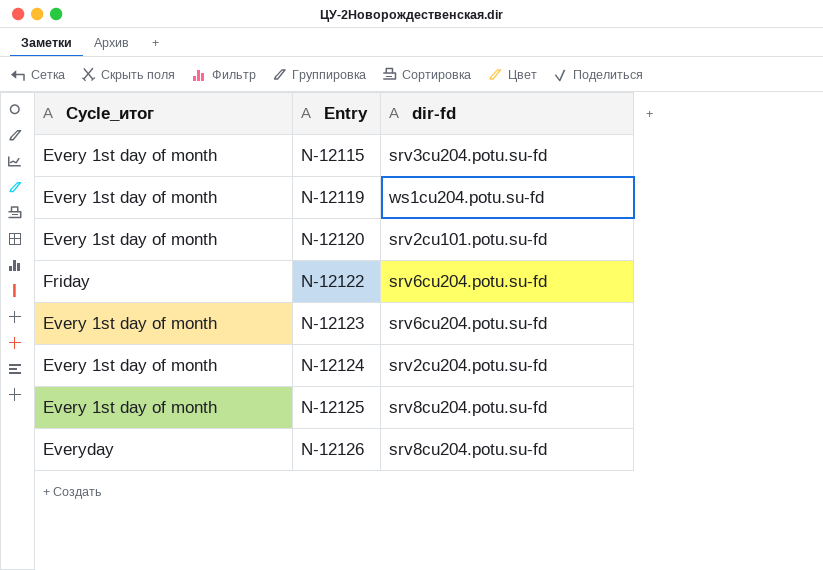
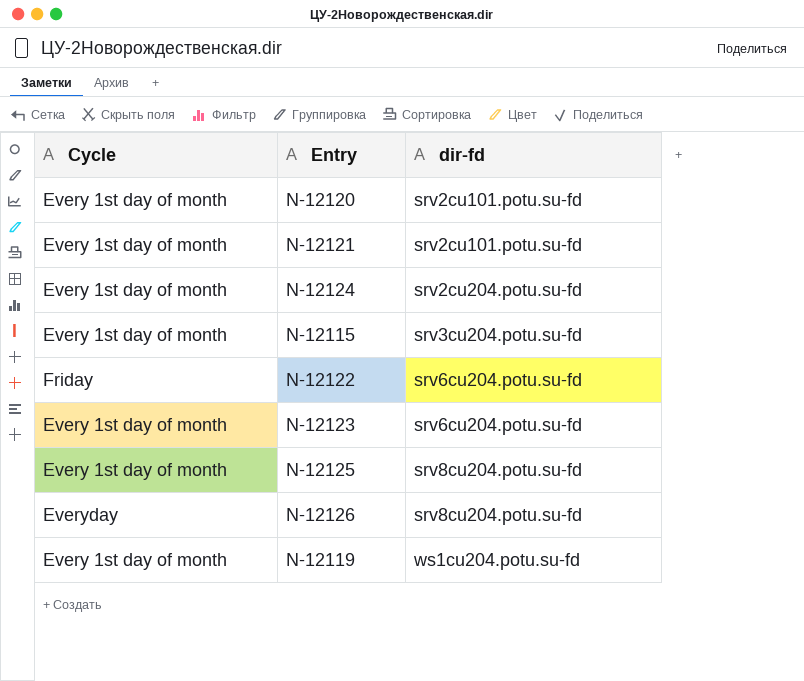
row order: Entry ascending -> dir-fd ascending
column name: Cycle_итог -> Cycle
row N-12121: none -> Every 1st day of month | srv2cu101.potu.su-fd

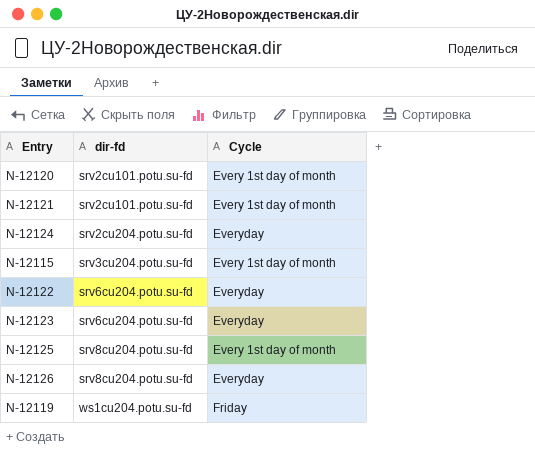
column Cycle | position: 1 -> 3
N-12124 | Cycle: Every 1st day of month -> Everyday
N-12122 | Cycle: Friday -> Everyday
N-12123 | Cycle: Every 1st day of month -> Everyday
N-12119 | Cycle: Every 1st day of month -> Friday

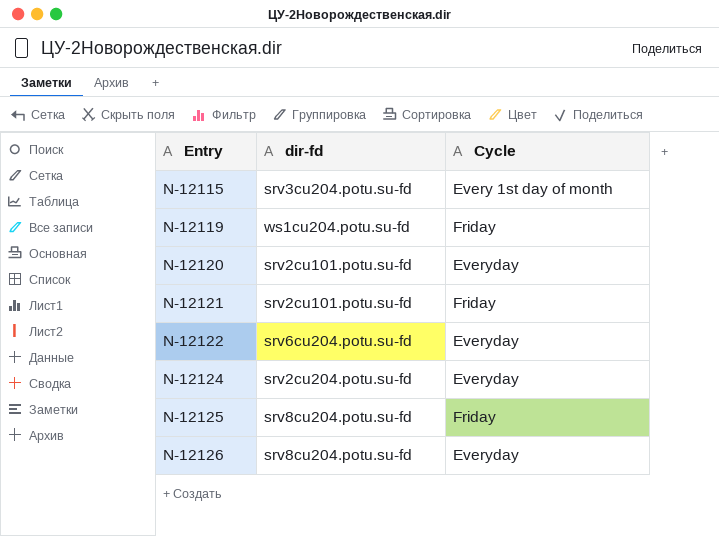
row order: dir-fd ascending -> Entry ascending
row N-12123: srv6cu204.potu.su-fd | Everyday -> none
N-12120 | Cycle: Every 1st day of month -> Everyday
N-12121 | Cycle: Every 1st day of month -> Friday
N-12125 | Cycle: Every 1st day of month -> Friday

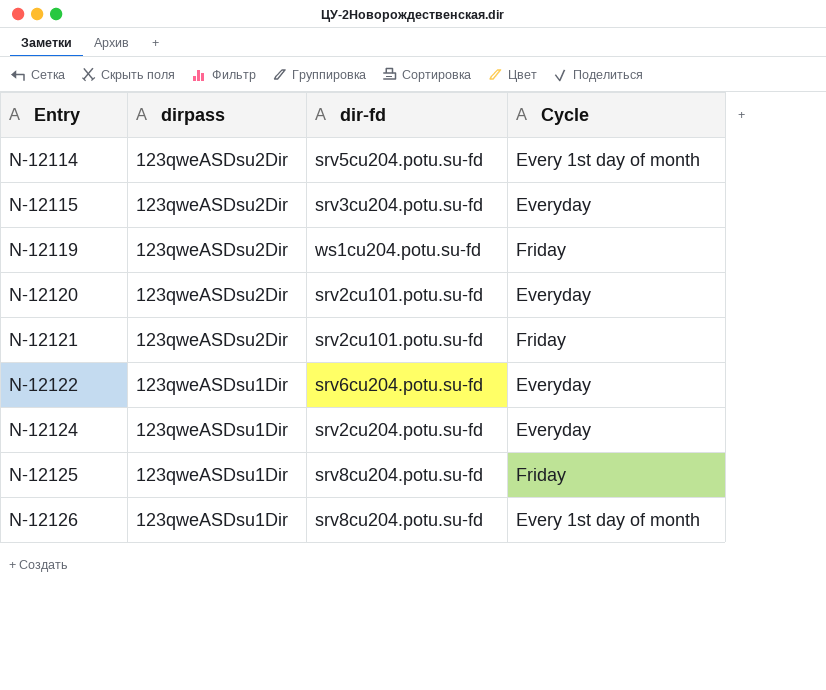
column dirpass | position: none -> 2
row N-12114: none -> 123qweASDsu2Dir | srv5cu204.potu.su-fd | Every 1st day of month
N-12115 | Cycle: Every 1st day of month -> Everyday
N-12126 | Cycle: Everyday -> Every 1st day of month

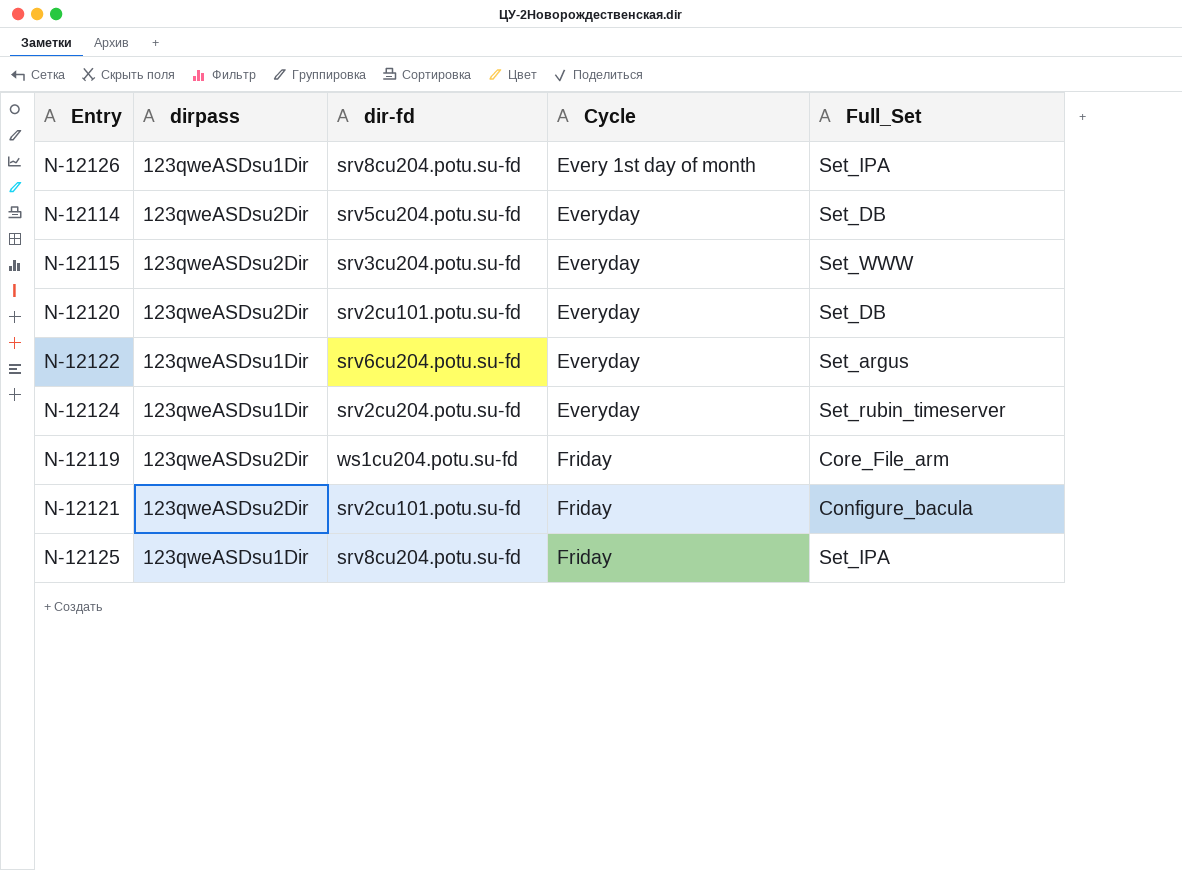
row order: Entry ascending -> Cycle ascending
column Full_Set | position: none -> 5
N-12114 | Cycle: Every 1st day of month -> Everyday

